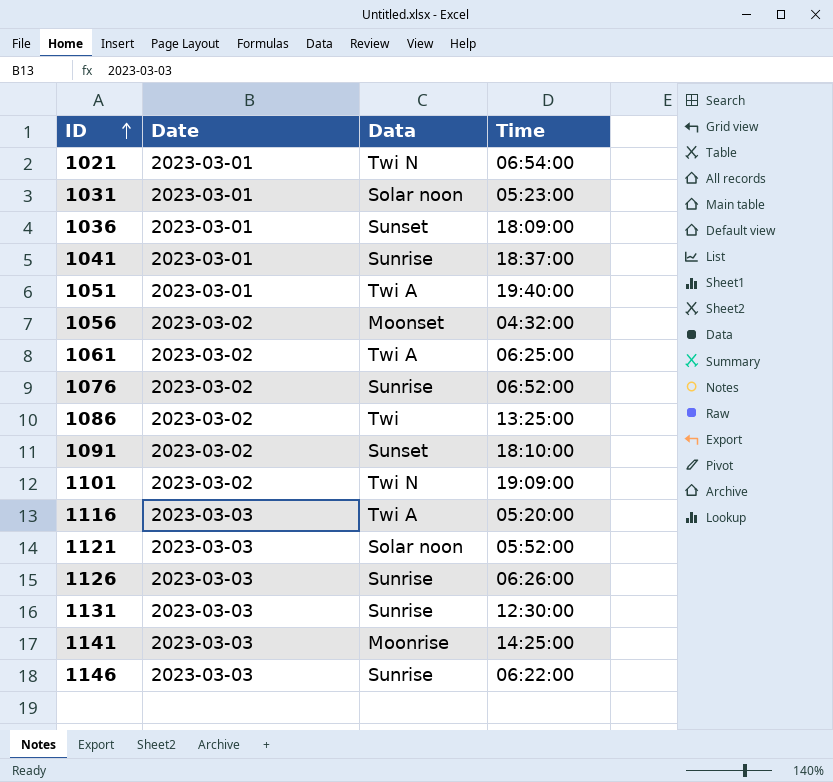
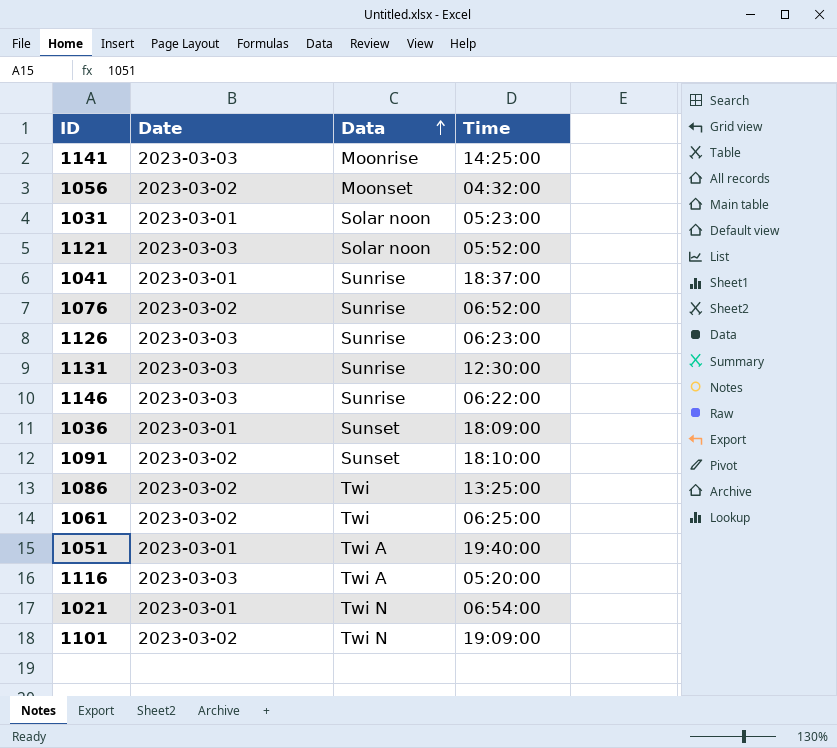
row order: ID ascending -> Data ascending
1126 | Time: 06:26:00 -> 06:23:00
1061 | Data: Twi A -> Twi

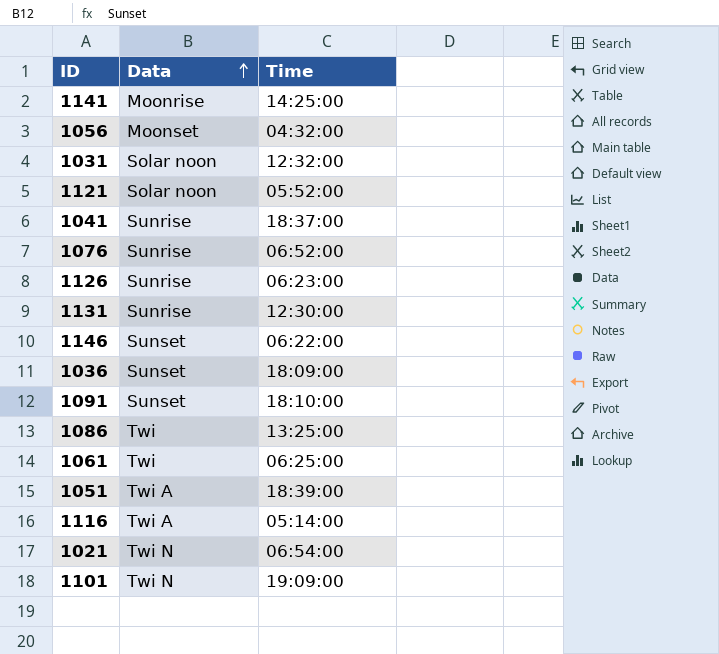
column Date | position: 2 -> none
1031 | Time: 05:23:00 -> 12:32:00
1146 | Data: Sunrise -> Sunset
1051 | Time: 19:40:00 -> 18:39:00
1116 | Time: 05:20:00 -> 05:14:00

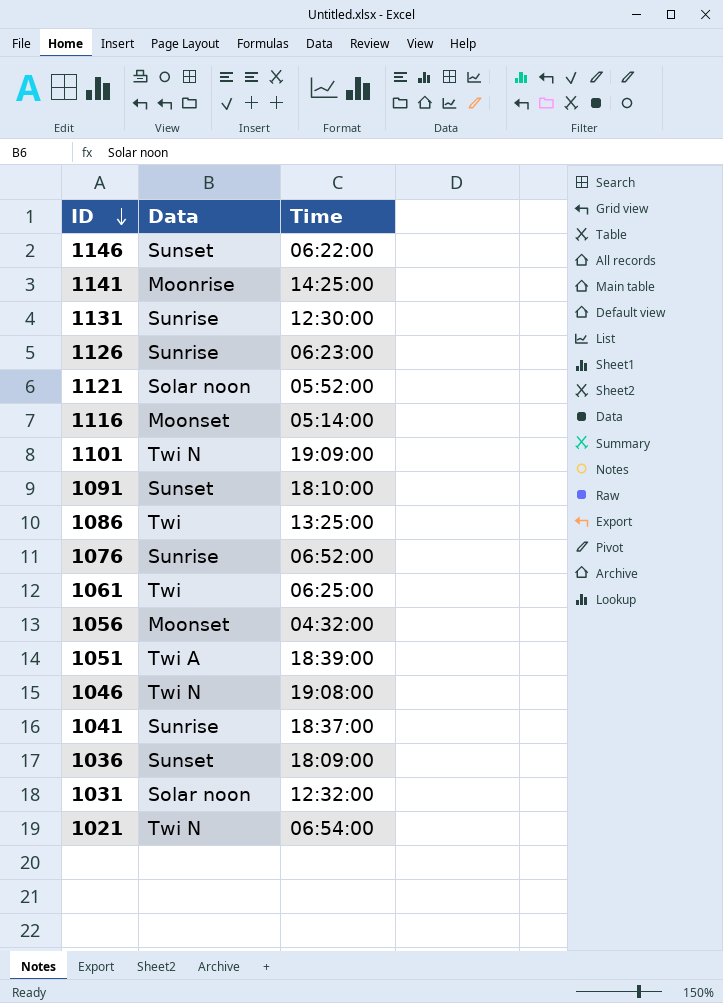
row order: Data ascending -> ID descending
1116 | Data: Twi A -> Moonset
row 1046: none -> Twi N | 19:08:00

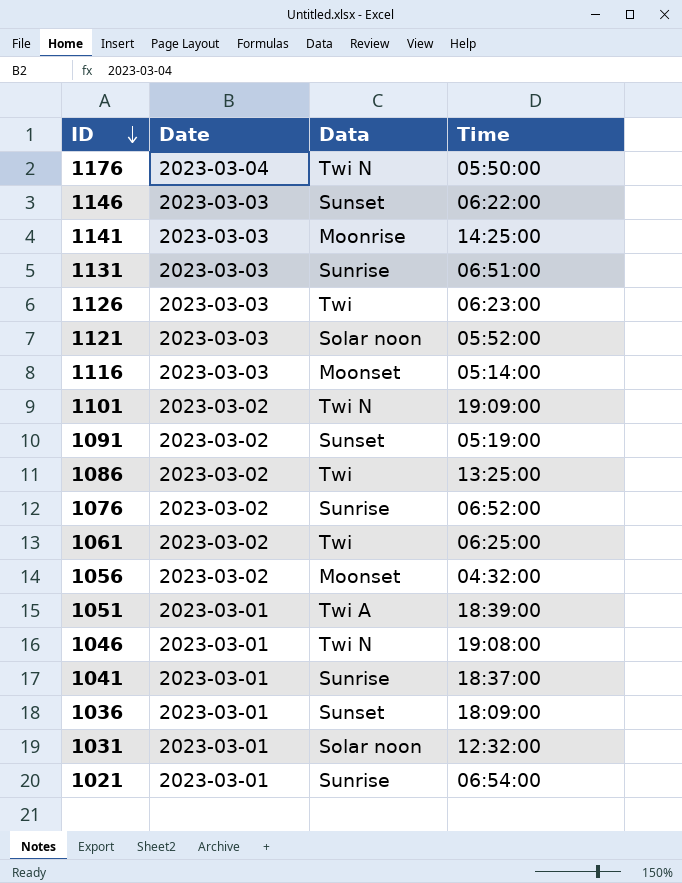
column Date | position: none -> 2
row 1176: none -> 2023-03-04 | Twi N | 05:50:00
1131 | Time: 12:30:00 -> 06:51:00
1126 | Data: Sunrise -> Twi
1091 | Time: 18:10:00 -> 05:19:00
1021 | Data: Twi N -> Sunrise

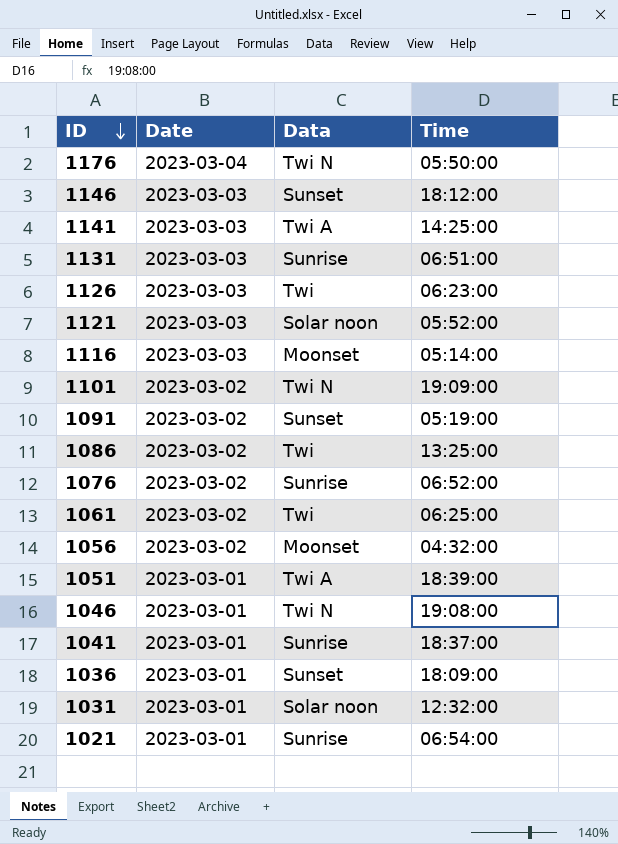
1146 | Time: 06:22:00 -> 18:12:00
1141 | Data: Moonrise -> Twi A

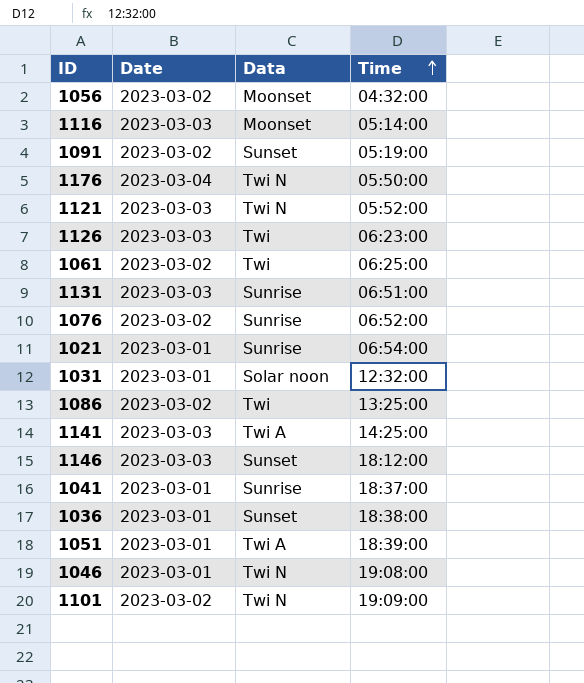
row order: ID descending -> Time ascending
1121 | Data: Solar noon -> Twi N
1036 | Time: 18:09:00 -> 18:38:00

